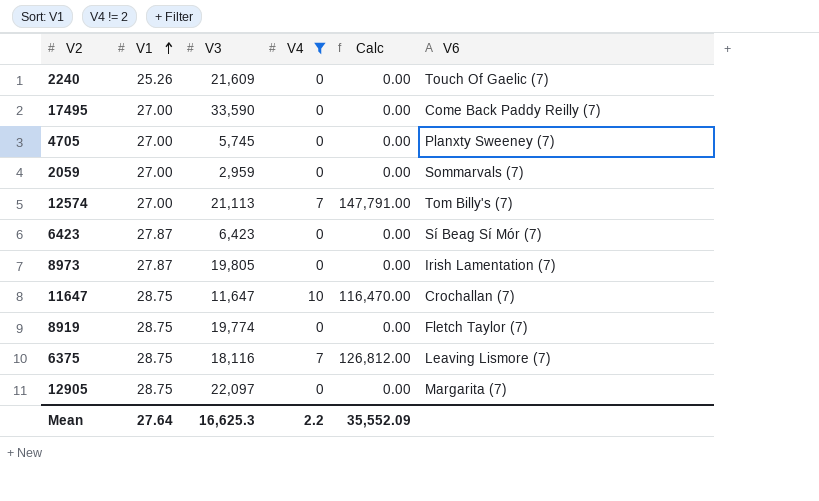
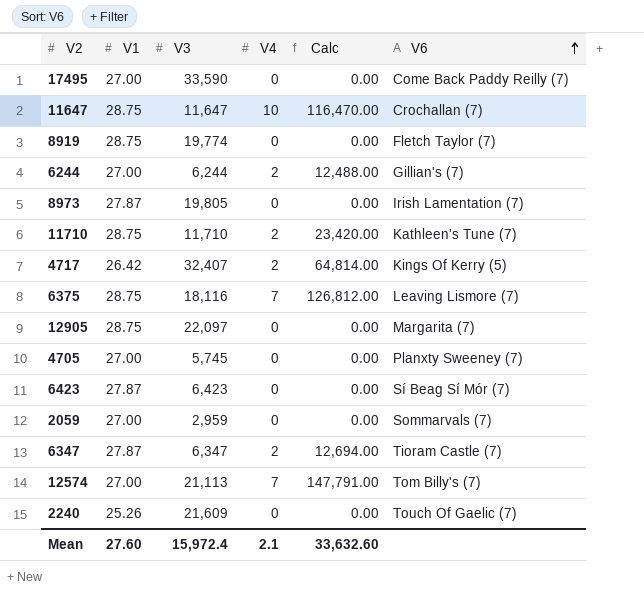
filter: V4 != 2 -> none
row order: V1 ascending -> V6 ascending
Mean | V1: 27.64 -> 27.60
Mean | V3: 16,625.3 -> 15,972.4
Mean | V4: 2.2 -> 2.1
Mean | Calc: 35,552.09 -> 33,632.60

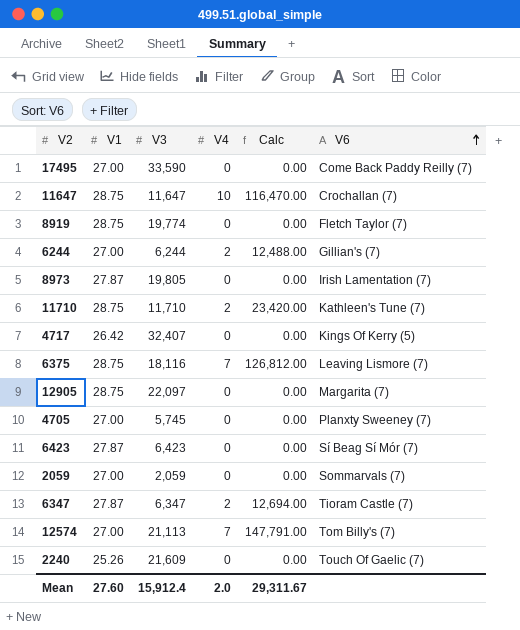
4717 | V4: 2 -> 0
4717 | Calc: 64,814.00 -> 0.00
2059 | V3: 2,959 -> 2,059
Mean | V3: 15,972.4 -> 15,912.4
Mean | V4: 2.1 -> 2.0
Mean | Calc: 33,632.60 -> 29,311.67

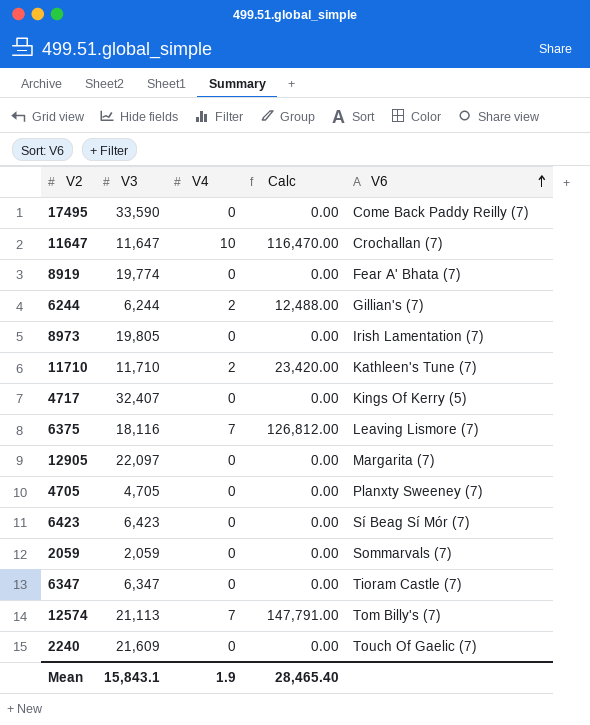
column V1 | position: 2 -> none
8919 | V6: Fletch Taylor (7) -> Fear A' Bhata (7)
4705 | V3: 5,745 -> 4,705
6347 | V4: 2 -> 0
6347 | Calc: 12,694.00 -> 0.00
Mean | V3: 15,912.4 -> 15,843.1
Mean | V4: 2.0 -> 1.9
Mean | Calc: 29,311.67 -> 28,465.40

